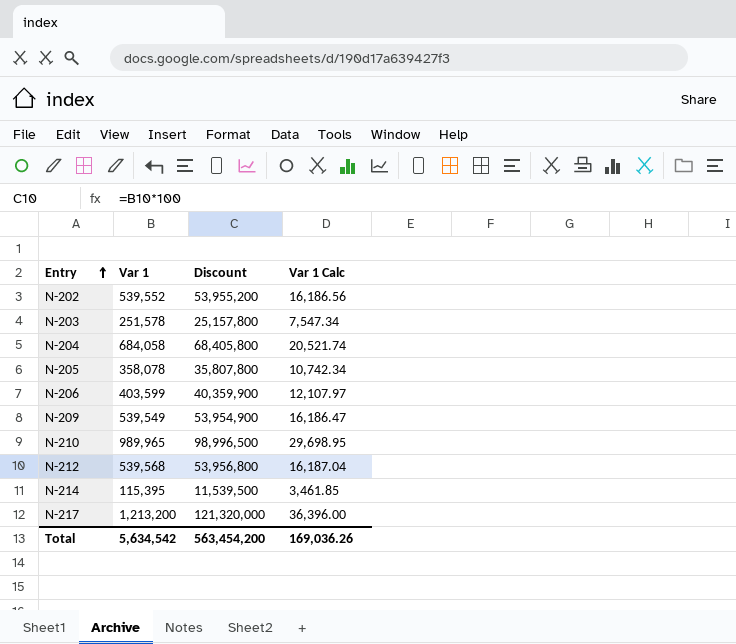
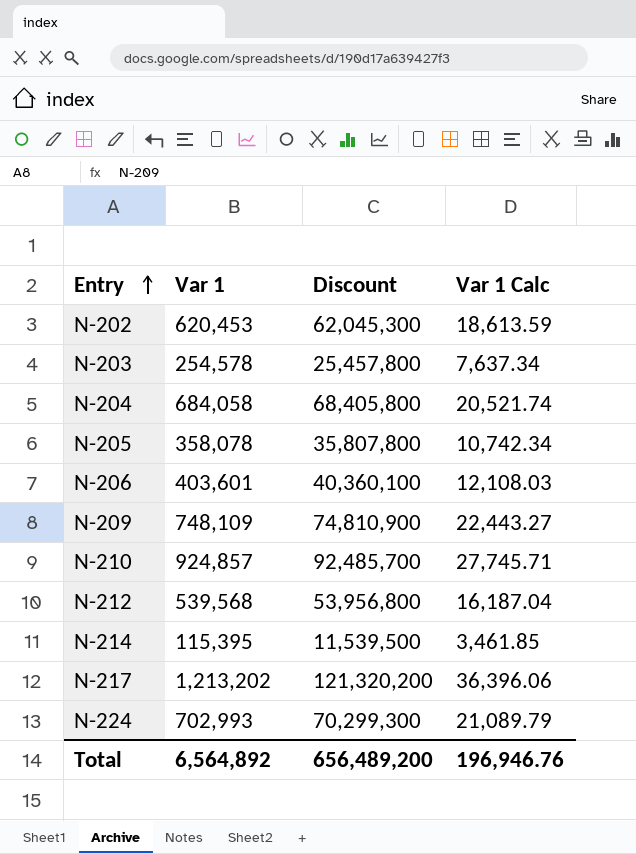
N-202 | Var 1: 539,552 -> 620,453
N-202 | Discount: 53,955,200 -> 62,045,300
N-202 | Var 1 Calc: 16,186.56 -> 18,613.59
N-203 | Var 1: 251,578 -> 254,578
N-203 | Discount: 25,157,800 -> 25,457,800
N-203 | Var 1 Calc: 7,547.34 -> 7,637.34
N-206 | Var 1: 403,599 -> 403,601
N-206 | Discount: 40,359,900 -> 40,360,100
N-206 | Var 1 Calc: 12,107.97 -> 12,108.03
N-209 | Var 1: 539,549 -> 748,109
N-209 | Discount: 53,954,900 -> 74,810,900
N-209 | Var 1 Calc: 16,186.47 -> 22,443.27
N-210 | Var 1: 989,965 -> 924,857
N-210 | Discount: 98,996,500 -> 92,485,700
N-210 | Var 1 Calc: 29,698.95 -> 27,745.71
N-217 | Var 1: 1,213,200 -> 1,213,202
N-217 | Discount: 121,320,000 -> 121,320,200
N-217 | Var 1 Calc: 36,396.00 -> 36,396.06
row N-224: none -> 702,993 | 70,299,300 | 21,089.79
Total | Var 1: 5,634,542 -> 6,564,892
Total | Discount: 563,454,200 -> 656,489,200
Total | Var 1 Calc: 169,036.26 -> 196,946.76

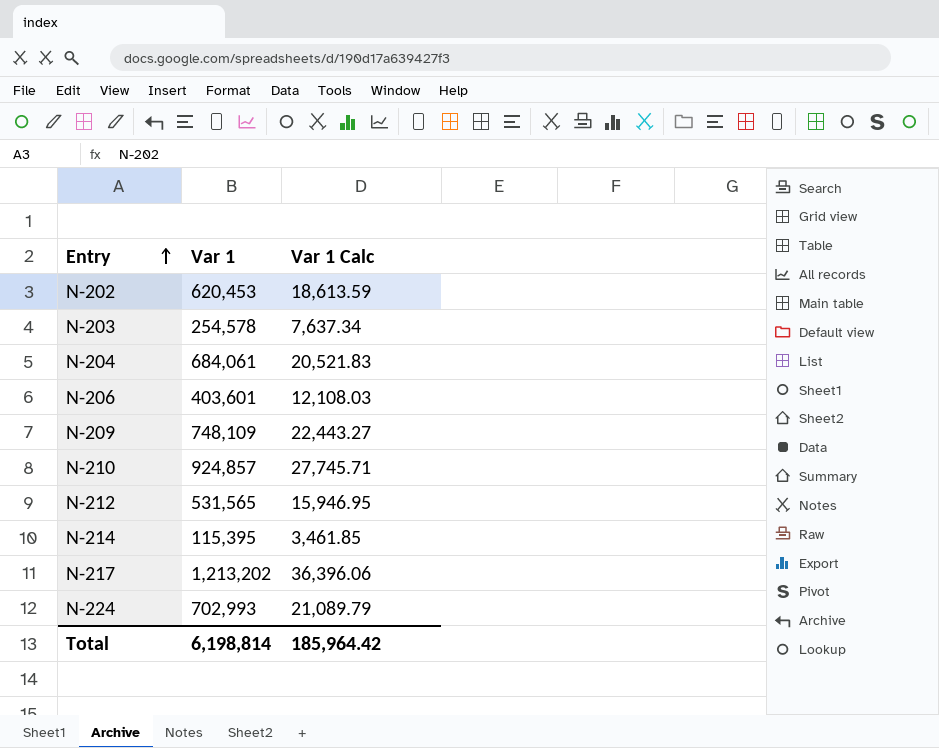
column Discount | formula: [Var 1] * 100 -> none
row N-205: 358,078 | 35,807,800 | 10,742.34 -> none
N-204 | Var 1: 684,058 -> 684,061
N-204 | Var 1 Calc: 20,521.74 -> 20,521.83
N-212 | Var 1: 539,568 -> 531,565
N-212 | Var 1 Calc: 16,187.04 -> 15,946.95
Total | Var 1: 6,564,892 -> 6,198,814
Total | Var 1 Calc: 196,946.76 -> 185,964.42

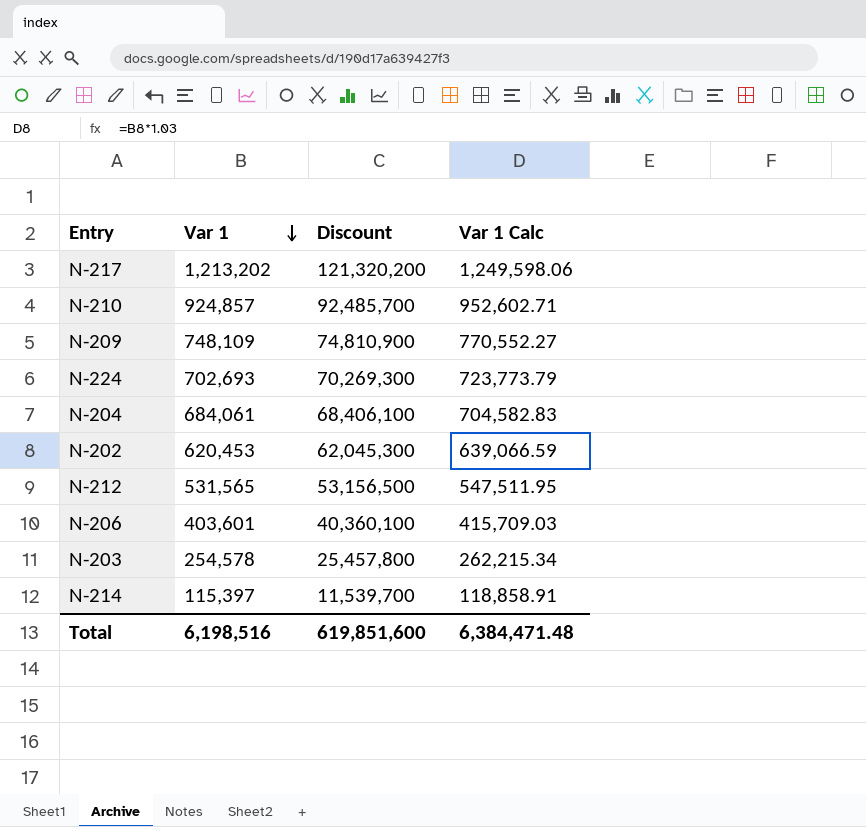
row order: Entry ascending -> Var 1 descending
column Discount | formula: none -> [Var 1] * 100
column Var 1 Calc | formula: [Var 1] * 0.03 -> [Var 1] * 1.03
N-224 | Var 1: 702,993 -> 702,693
N-214 | Var 1: 115,395 -> 115,397
Total | Var 1: 6,198,814 -> 6,198,516
Total | Var 1 Calc: 185,964.42 -> 6,384,471.48

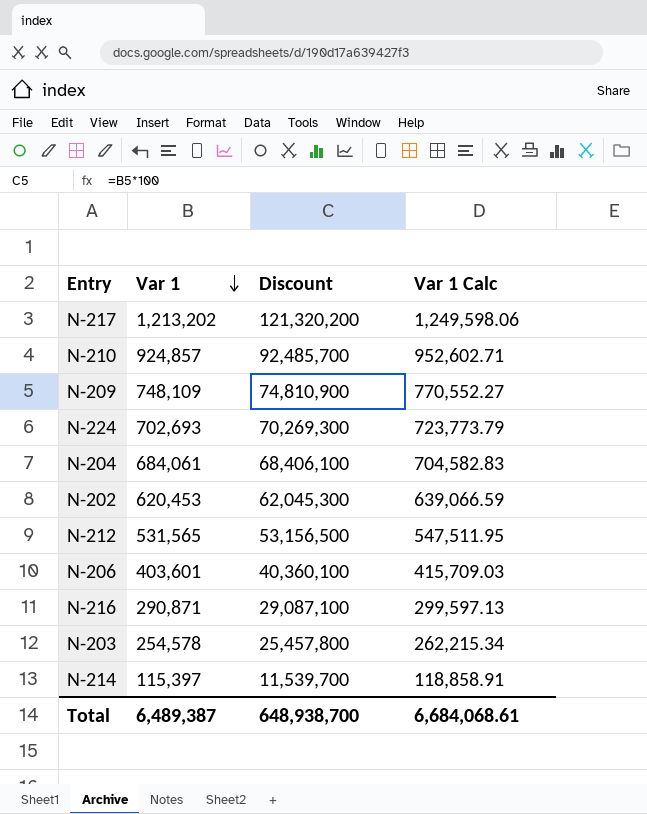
row N-216: none -> 290,871 | 29,087,100 | 299,597.13
Total | Var 1: 6,198,516 -> 6,489,387
Total | Discount: 619,851,600 -> 648,938,700
Total | Var 1 Calc: 6,384,471.48 -> 6,684,068.61

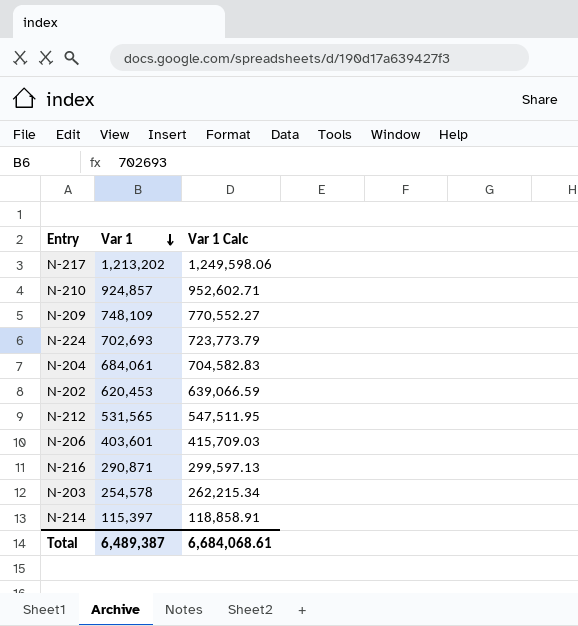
column Discount | formula: [Var 1] * 100 -> none

